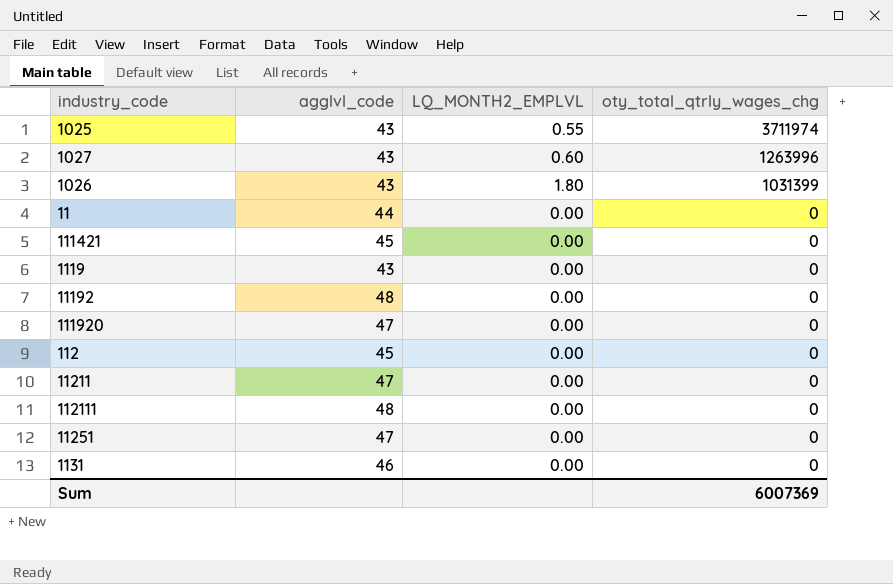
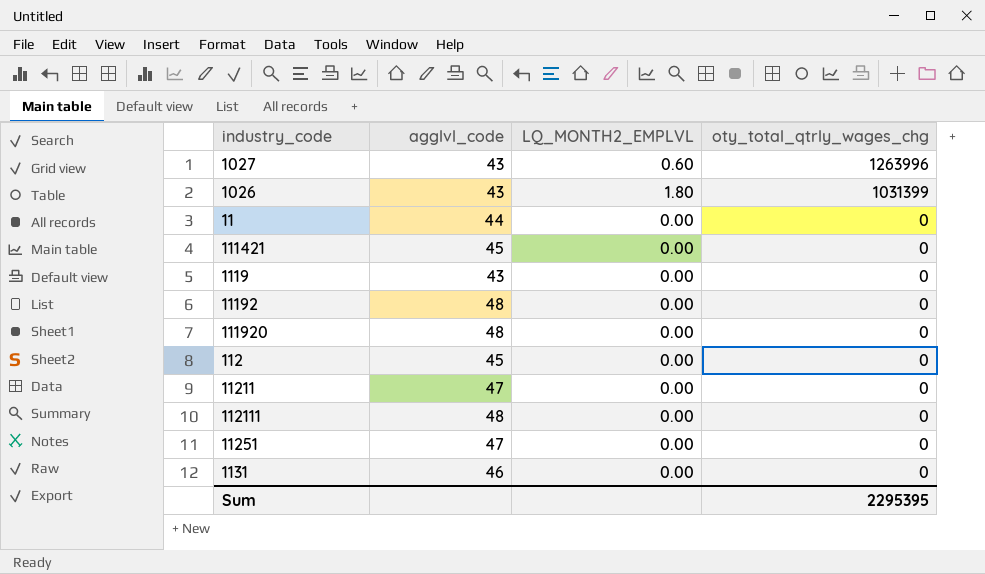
row 1025: 43 | 0.55 | 3711974 -> none
111920 | agglvl_code: 47 -> 48
Sum | oty_total_qtrly_wages_chg: 6007369 -> 2295395

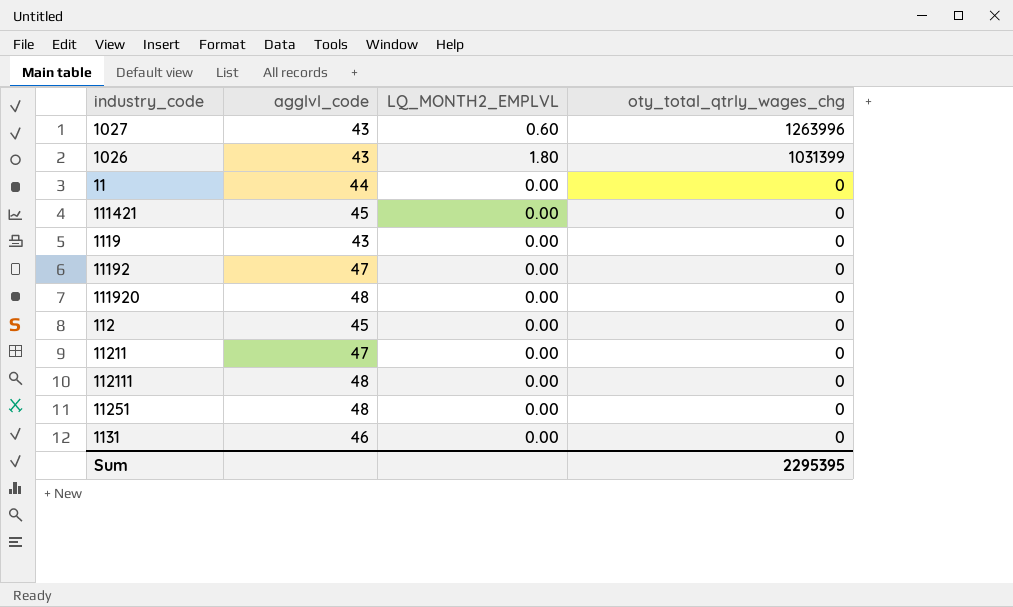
11192 | agglvl_code: 48 -> 47
11251 | agglvl_code: 47 -> 48

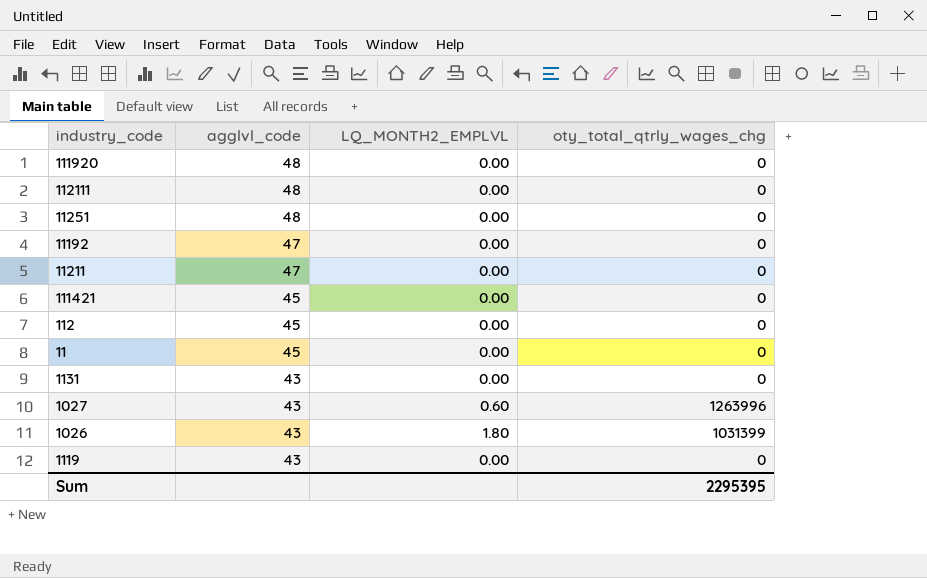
row order: oty_total_qtrly_wages_chg descending -> agglvl_code descending
11 | agglvl_code: 44 -> 45
1131 | agglvl_code: 46 -> 43

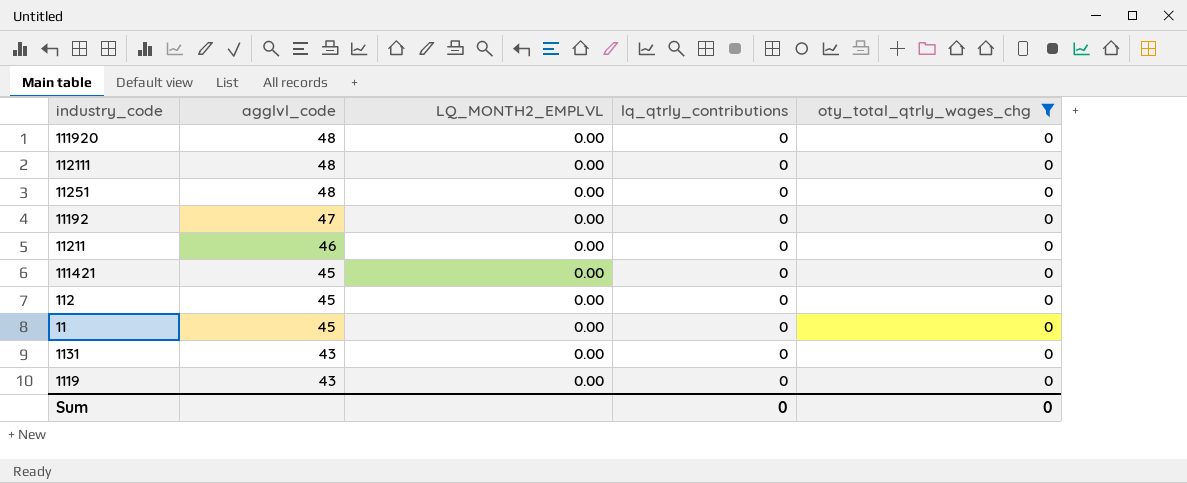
filter: none -> oty_total_qtrly_wages_chg = 0
column lq_qtrly_contributions | position: none -> 4
11211 | agglvl_code: 47 -> 46
Sum | oty_total_qtrly_wages_chg: 2295395 -> 0

